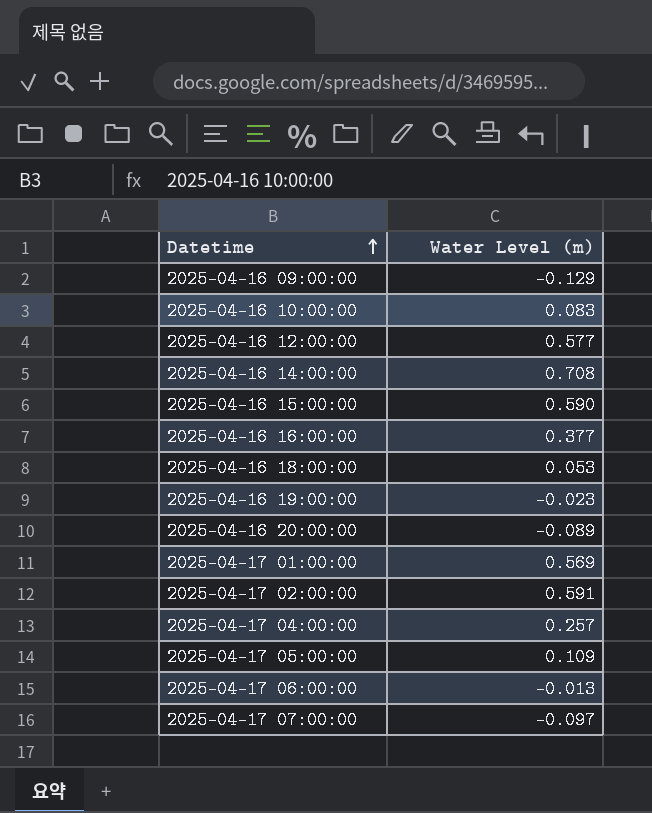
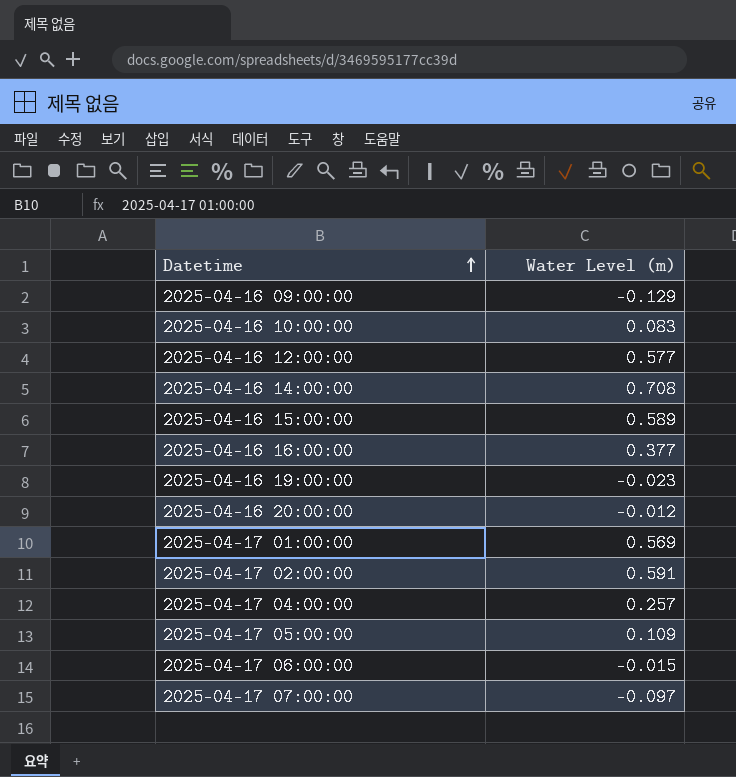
row 2025-04-16 18:00:00: 0.053 -> none
2025-04-16 15:00:00 | Water Level (m): 0.590 -> 0.589
2025-04-16 20:00:00 | Water Level (m): -0.089 -> -0.012
2025-04-17 06:00:00 | Water Level (m): -0.013 -> -0.015

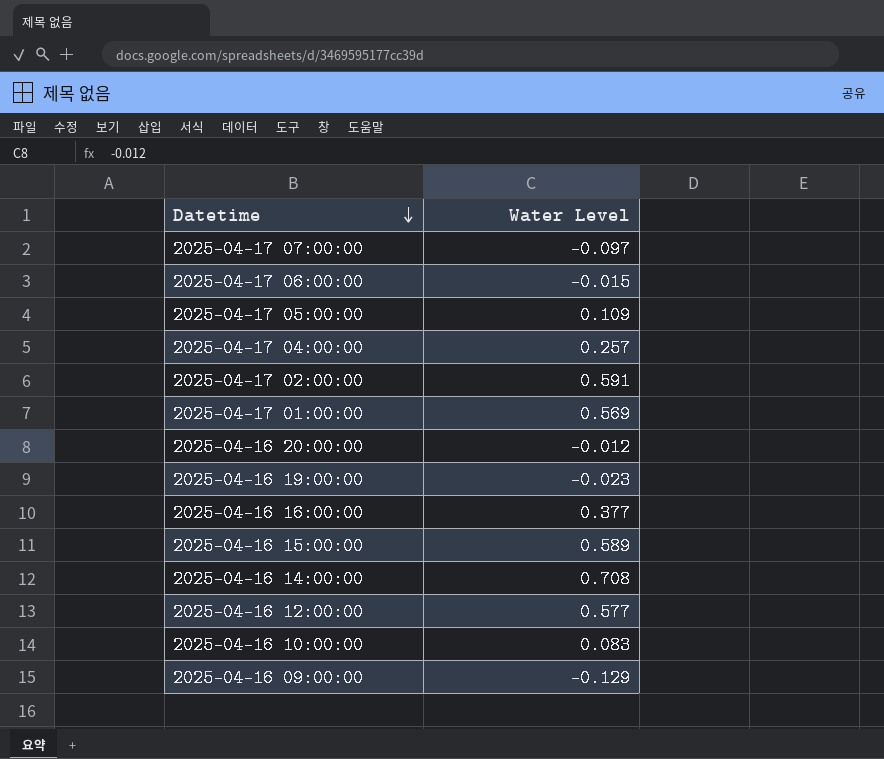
row order: Datetime ascending -> Datetime descending
column name: Water Level (m) -> Water Level

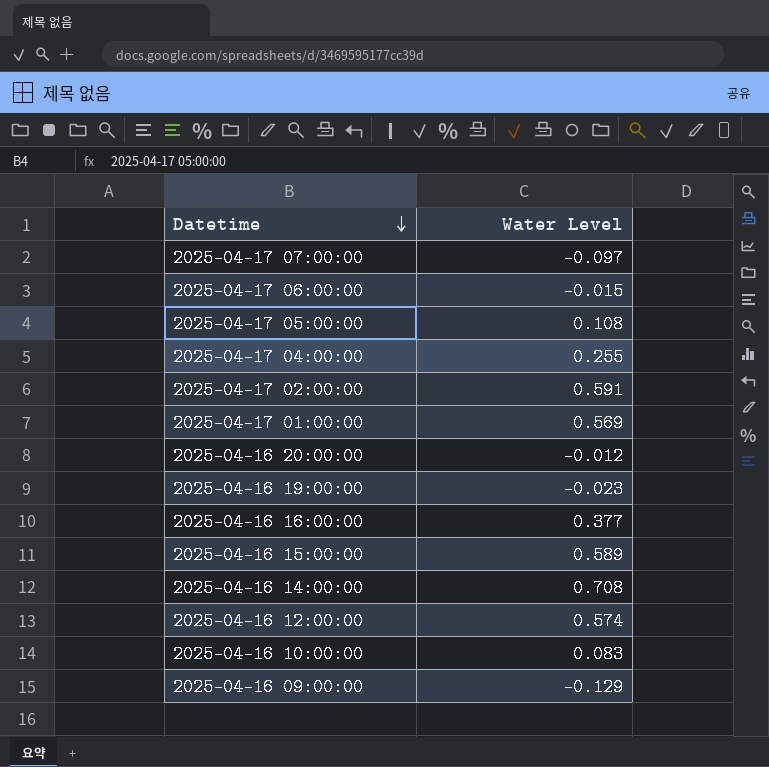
2025-04-17 05:00:00 | Water Level: 0.109 -> 0.108
2025-04-17 04:00:00 | Water Level: 0.257 -> 0.255
2025-04-16 12:00:00 | Water Level: 0.577 -> 0.574

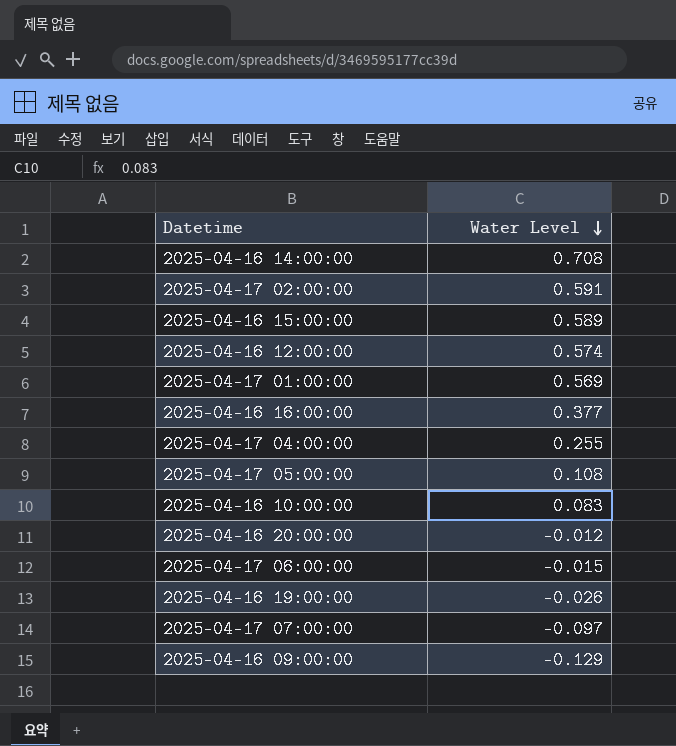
row order: Datetime descending -> Water Level descending
2025-04-16 19:00:00 | Water Level: -0.023 -> -0.026

